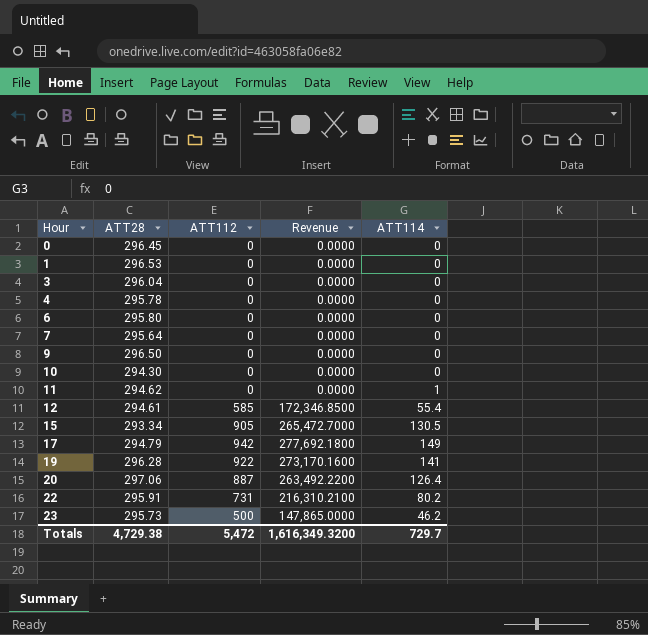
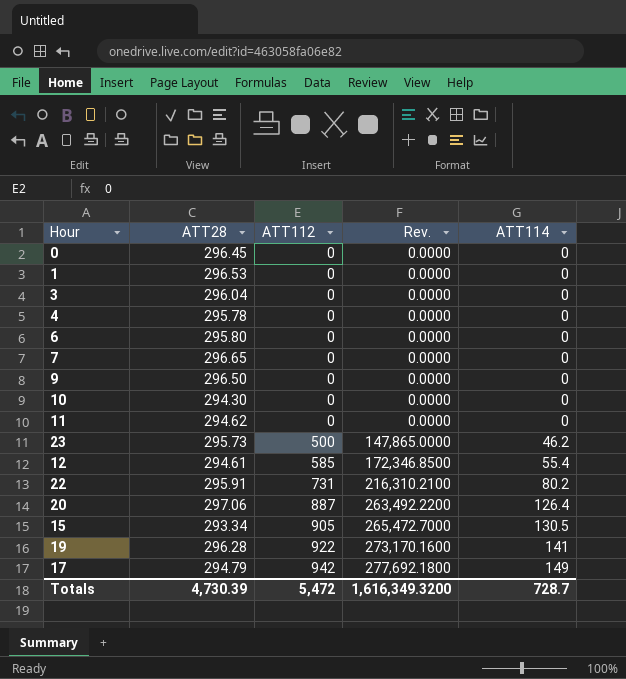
row order: Hour ascending -> ATT112 ascending
column name: Revenue -> Rev.
7 | ATT28: 295.64 -> 296.65
11 | ATT114: 1 -> 0
Totals | ATT28: 4,729.38 -> 4,730.39
Totals | ATT114: 729.7 -> 728.7

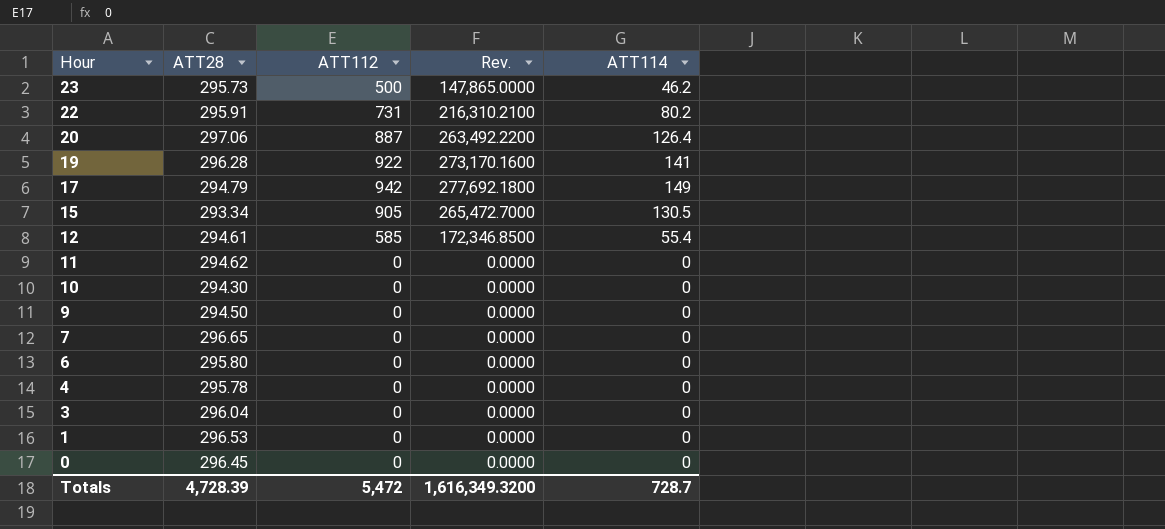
row order: ATT112 ascending -> Hour descending
9 | ATT28: 296.50 -> 294.50
Totals | ATT28: 4,730.39 -> 4,728.39

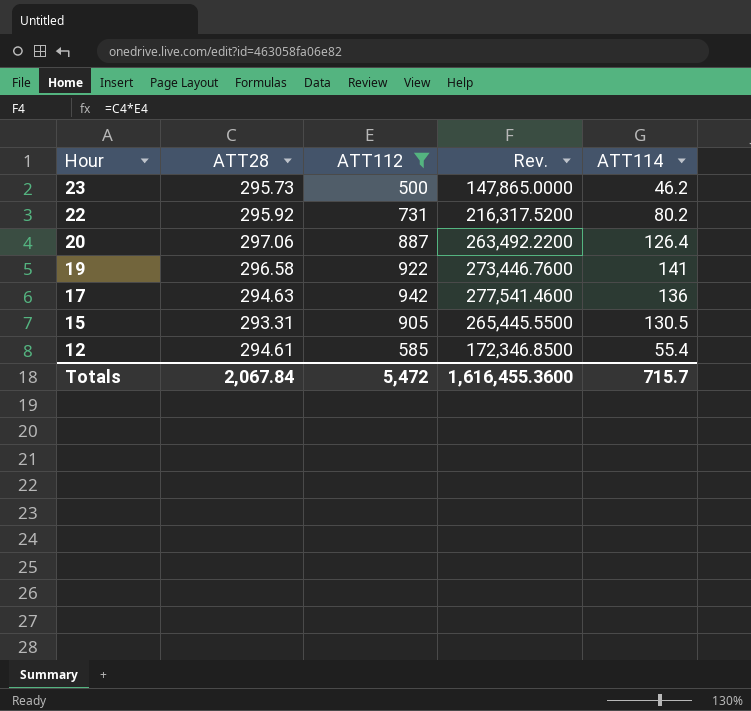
filter: none -> ATT112 != 0
22 | ATT28: 295.91 -> 295.92
22 | Rev.: 216,310.2100 -> 216,317.5200
19 | ATT28: 296.28 -> 296.58
19 | Rev.: 273,170.1600 -> 273,446.7600
17 | ATT28: 294.79 -> 294.63
17 | Rev.: 277,692.1800 -> 277,541.4600
17 | ATT114: 149 -> 136
15 | ATT28: 293.34 -> 293.31
15 | Rev.: 265,472.7000 -> 265,445.5500
Totals | ATT28: 4,728.39 -> 2,067.84
Totals | Rev.: 1,616,349.3200 -> 1,616,455.3600
Totals | ATT114: 728.7 -> 715.7

